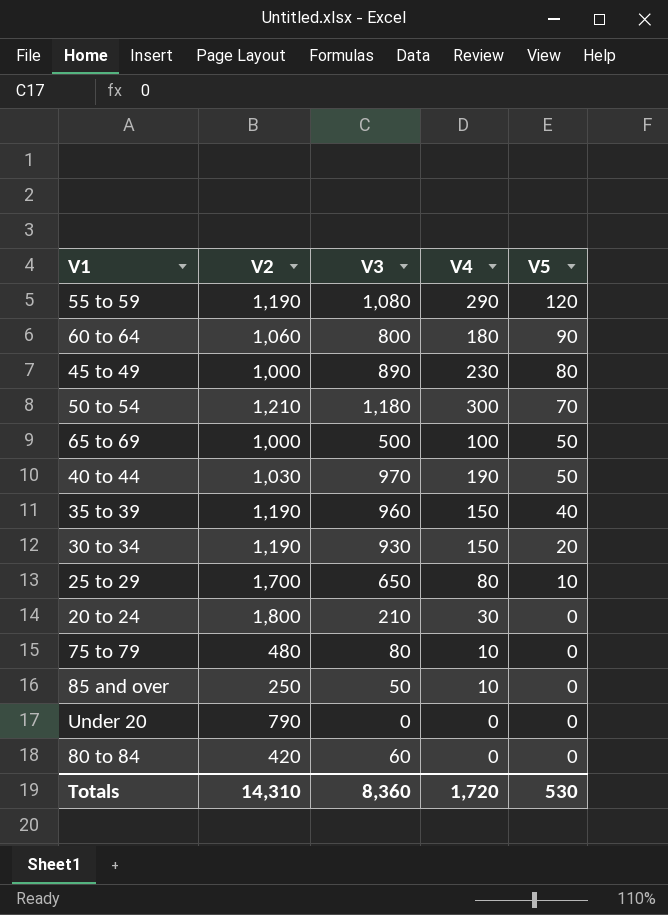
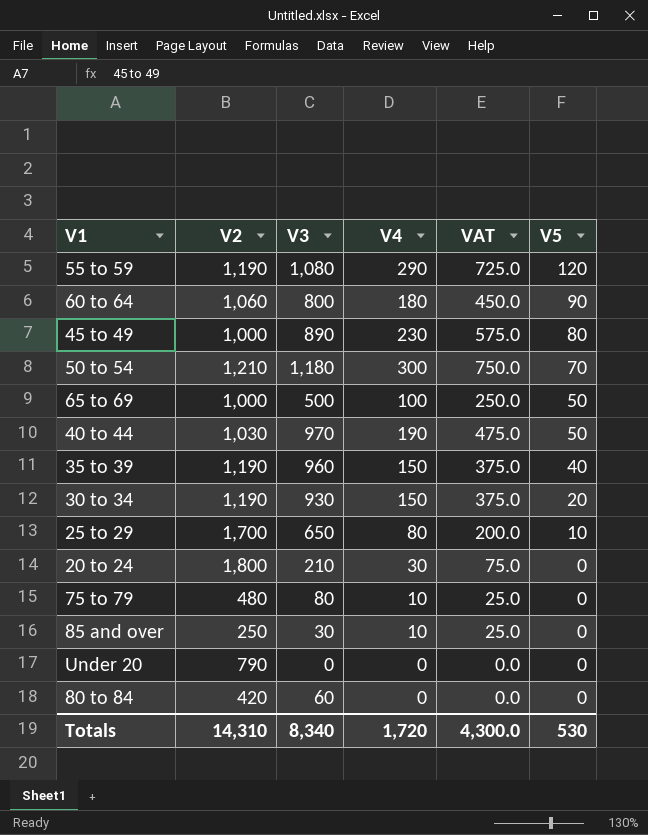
column VAT | formula: none -> [V4] * 2.5
85 and over | V3: 50 -> 30
Totals | V3: 8,360 -> 8,340

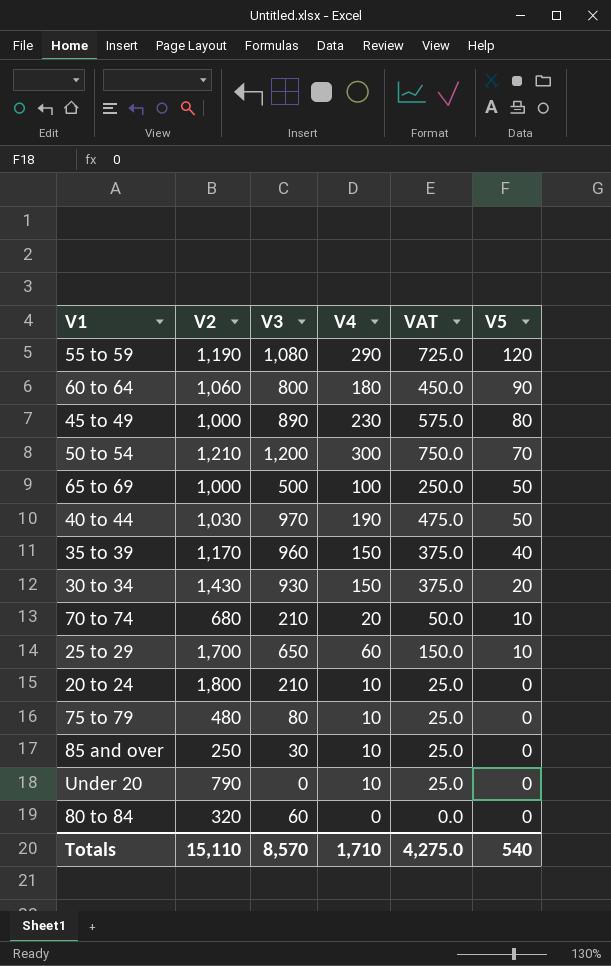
50 to 54 | V3: 1,180 -> 1,200
35 to 39 | V2: 1,190 -> 1,170
30 to 34 | V2: 1,190 -> 1,430
row 70 to 74: none -> 680 | 210 | 20 | 50.0 | 10
25 to 29 | V4: 80 -> 60
25 to 29 | VAT: 200.0 -> 150.0
20 to 24 | V4: 30 -> 10
20 to 24 | VAT: 75.0 -> 25.0
Under 20 | V4: 0 -> 10
Under 20 | VAT: 0.0 -> 25.0
80 to 84 | V2: 420 -> 320
Totals | V2: 14,310 -> 15,110
Totals | V3: 8,340 -> 8,570
Totals | V4: 1,720 -> 1,710
Totals | VAT: 4,300.0 -> 4,275.0
Totals | V5: 530 -> 540

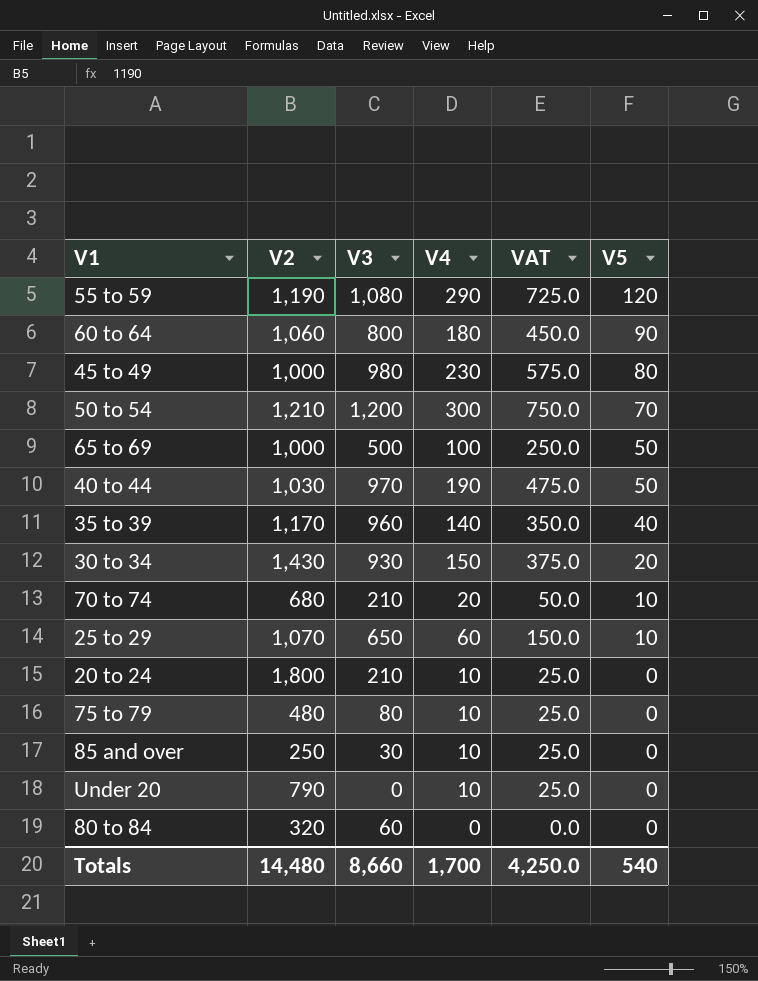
45 to 49 | V3: 890 -> 980
35 to 39 | V4: 150 -> 140
35 to 39 | VAT: 375.0 -> 350.0
25 to 29 | V2: 1,700 -> 1,070
Totals | V2: 15,110 -> 14,480
Totals | V3: 8,570 -> 8,660
Totals | V4: 1,710 -> 1,700
Totals | VAT: 4,275.0 -> 4,250.0

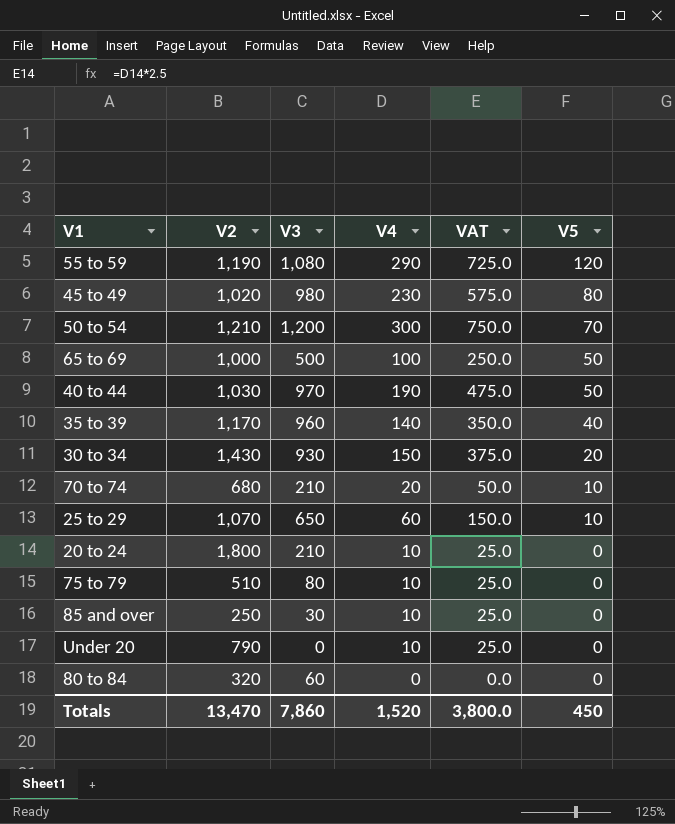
row 60 to 64: 1,060 | 800 | 180 | 450.0 | 90 -> none
45 to 49 | V2: 1,000 -> 1,020
75 to 79 | V2: 480 -> 510
Totals | V2: 14,480 -> 13,470
Totals | V3: 8,660 -> 7,860
Totals | V4: 1,700 -> 1,520
Totals | VAT: 4,250.0 -> 3,800.0
Totals | V5: 540 -> 450

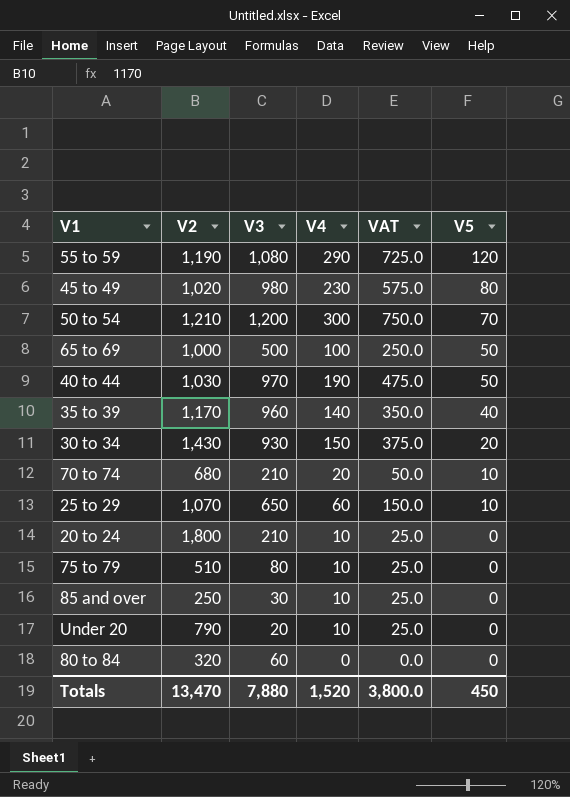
Under 20 | V3: 0 -> 20
Totals | V3: 7,860 -> 7,880

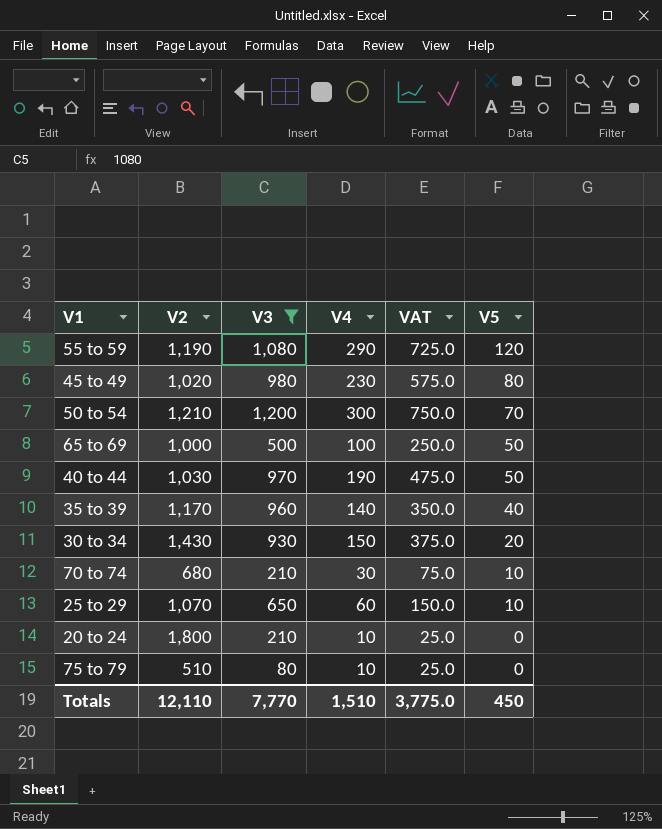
filter: none -> V3 >= 80
70 to 74 | V4: 20 -> 30
70 to 74 | VAT: 50.0 -> 75.0
Totals | V2: 13,470 -> 12,110
Totals | V3: 7,880 -> 7,770
Totals | V4: 1,520 -> 1,510
Totals | VAT: 3,800.0 -> 3,775.0

